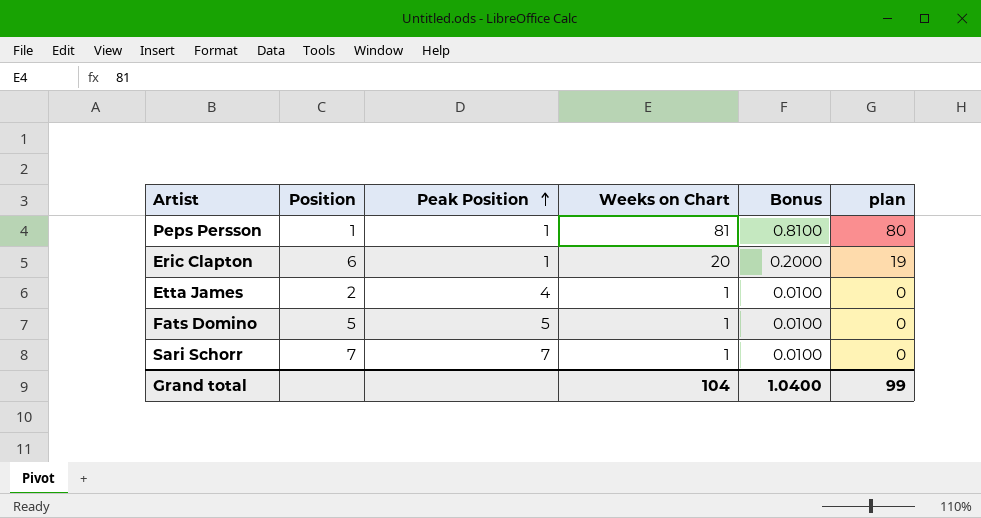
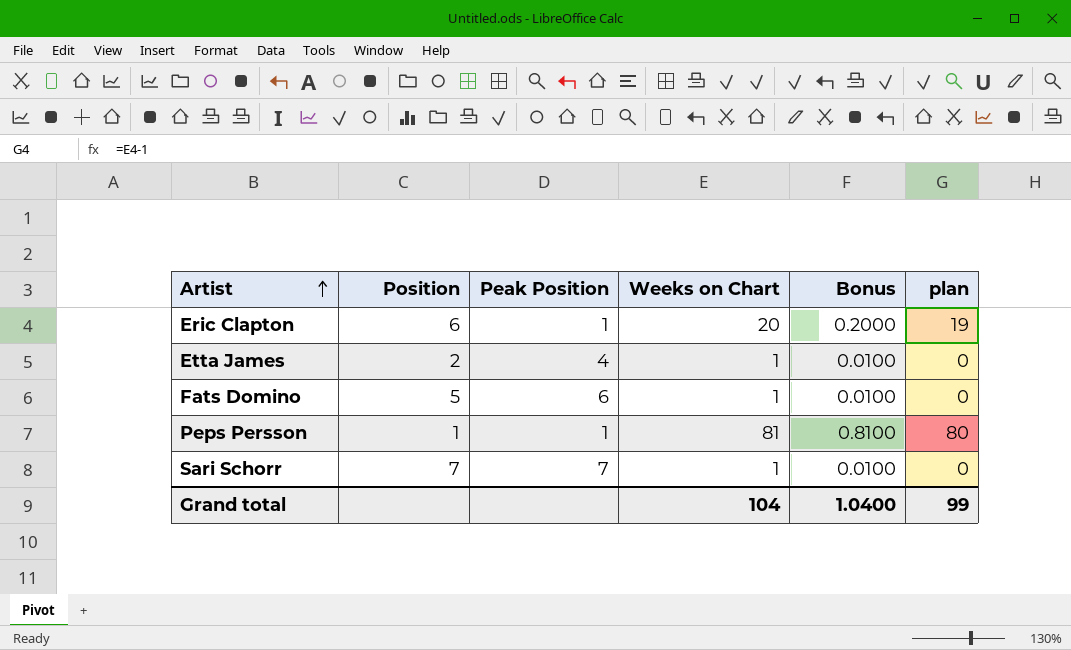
row order: Peak Position ascending -> Artist ascending
Fats Domino | Peak Position: 5 -> 6

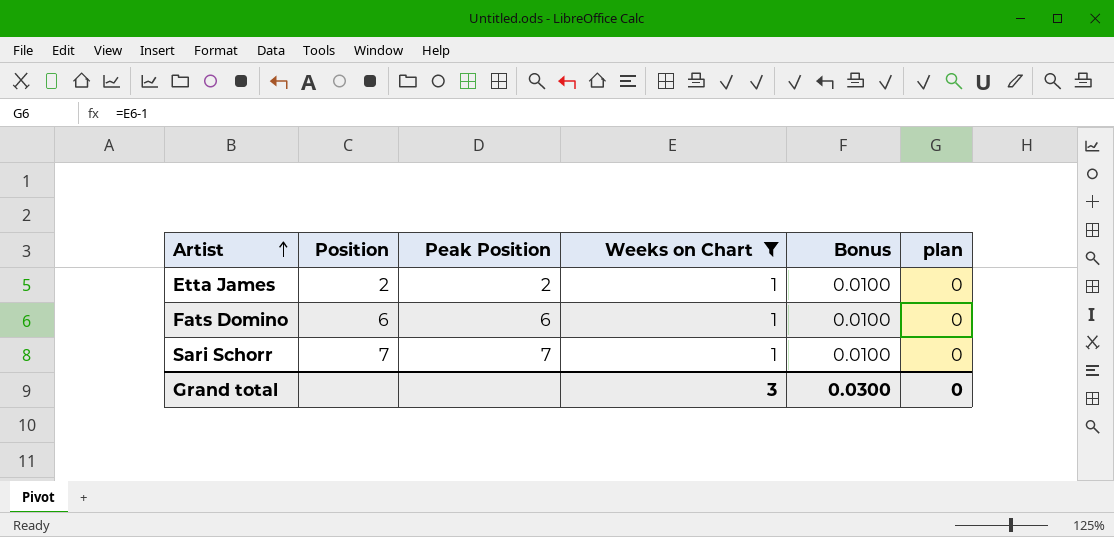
filter: none -> Weeks on Chart = 1
Etta James | Peak Position: 4 -> 2
Fats Domino | Position: 5 -> 6
Grand total | Weeks on Chart: 104 -> 3
Grand total | Bonus: 1.0400 -> 0.0300
Grand total | plan: 99 -> 0

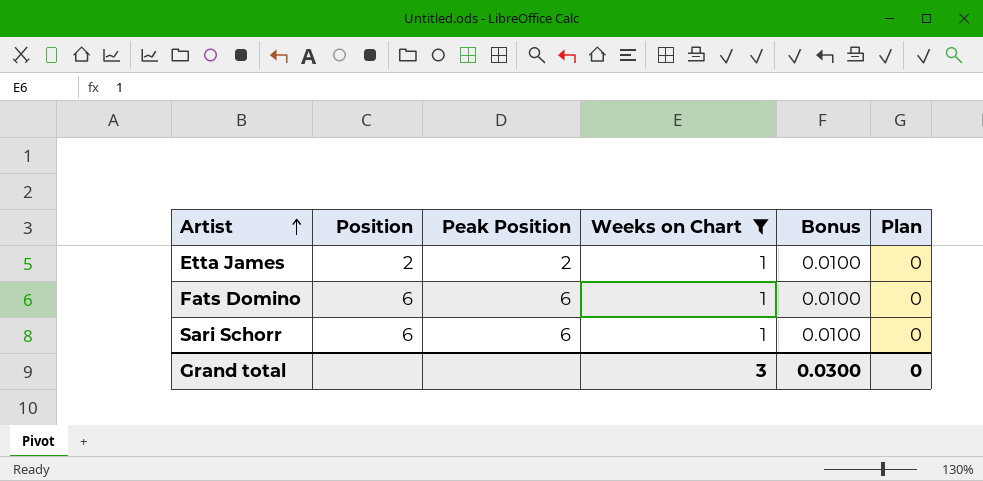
column name: plan -> Plan
Sari Schorr | Position: 7 -> 6
Sari Schorr | Peak Position: 7 -> 6

